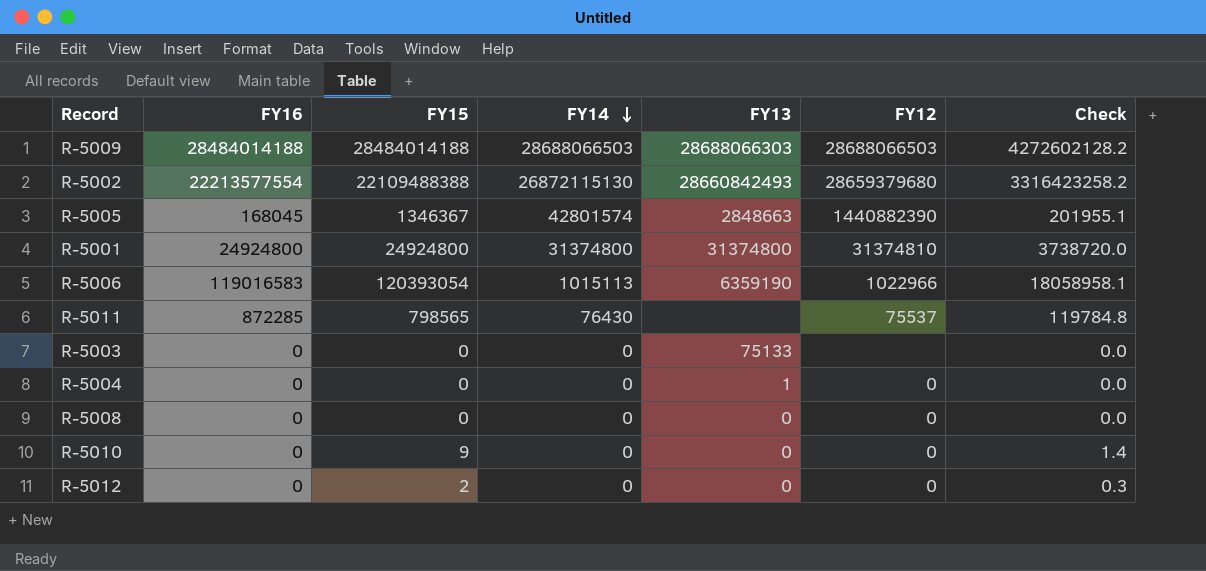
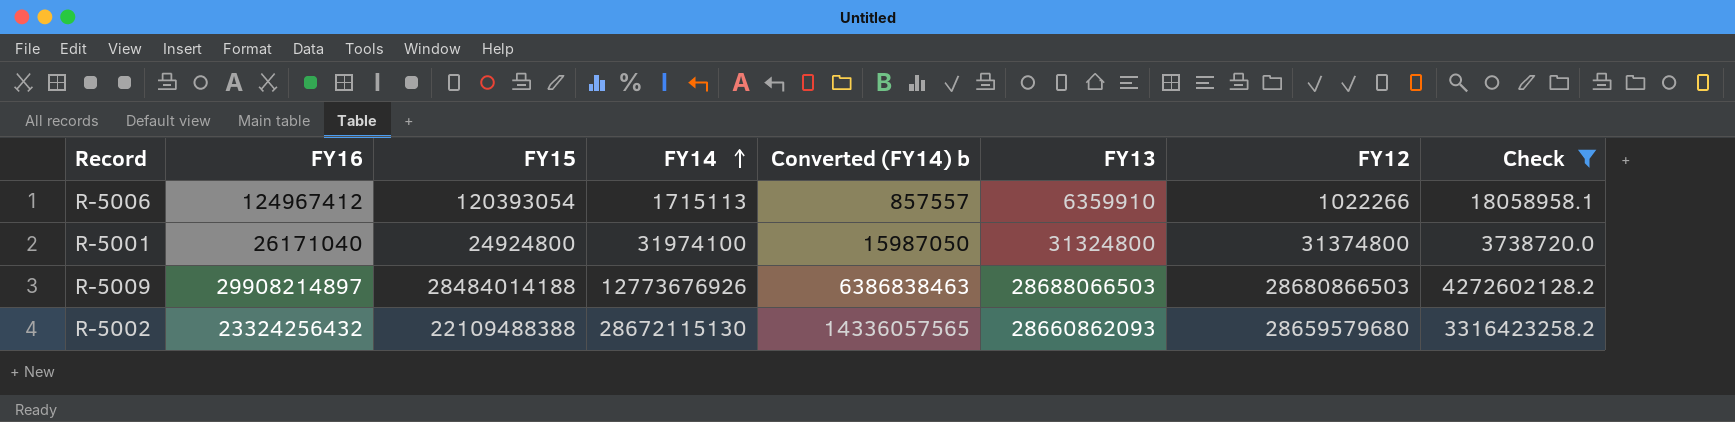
filter: none -> Check >= 3738720.0
row order: FY14 descending -> FY14 ascending
column Converted (FY14) b | formula: none -> [FY14] * 0.5
R-5006 | FY16: 119016583 -> 124967412
R-5006 | FY14: 1015113 -> 1715113
R-5006 | FY13: 6359190 -> 6359910
R-5006 | FY12: 1022966 -> 1022266
R-5001 | FY16: 24924800 -> 26171040
R-5001 | FY14: 31374800 -> 31974100
R-5001 | FY13: 31374800 -> 31324800
R-5001 | FY12: 31374810 -> 31374800
R-5009 | FY16: 28484014188 -> 29908214897
R-5009 | FY14: 28688066503 -> 12773676926
R-5009 | FY13: 28688066303 -> 28688066503
R-5009 | FY12: 28688066503 -> 28680866503
R-5002 | FY16: 22213577554 -> 23324256432
R-5002 | FY14: 26872115130 -> 28672115130
R-5002 | FY13: 28660842493 -> 28660862093
R-5002 | FY12: 28659379680 -> 28659579680

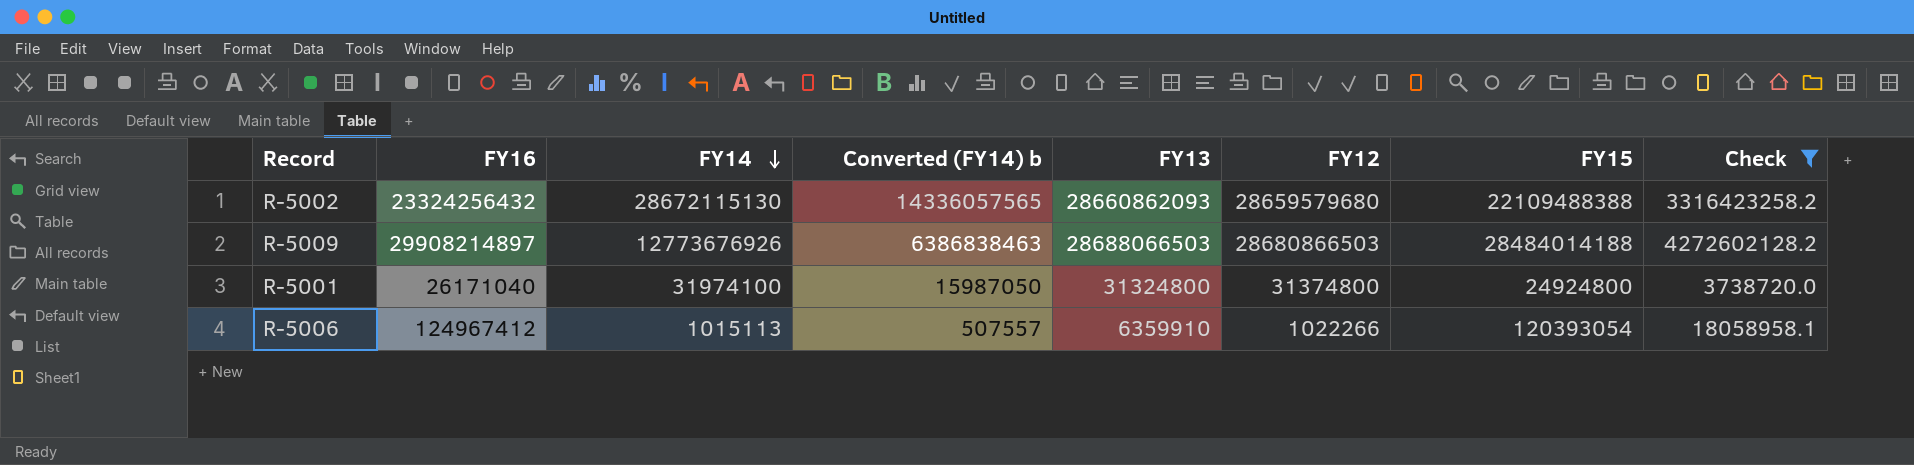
row order: FY14 ascending -> FY14 descending
column FY15 | position: 3 -> 7
R-5006 | FY14: 1715113 -> 1015113
R-5006 | Converted (FY14) b: 857557 -> 507557

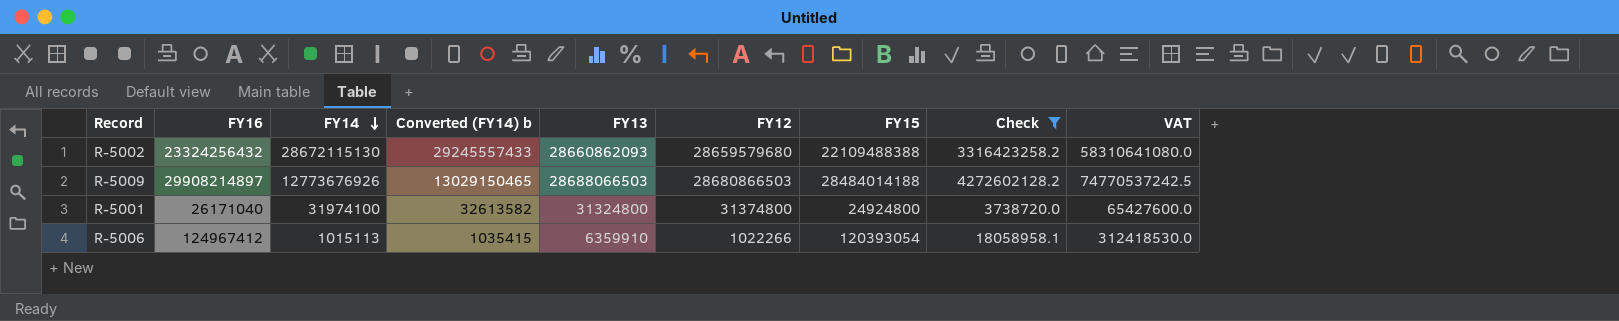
column Converted (FY14) b | formula: [FY14] * 0.5 -> [FY14] * 1.02
column VAT | formula: none -> [FY16] * 2.5

